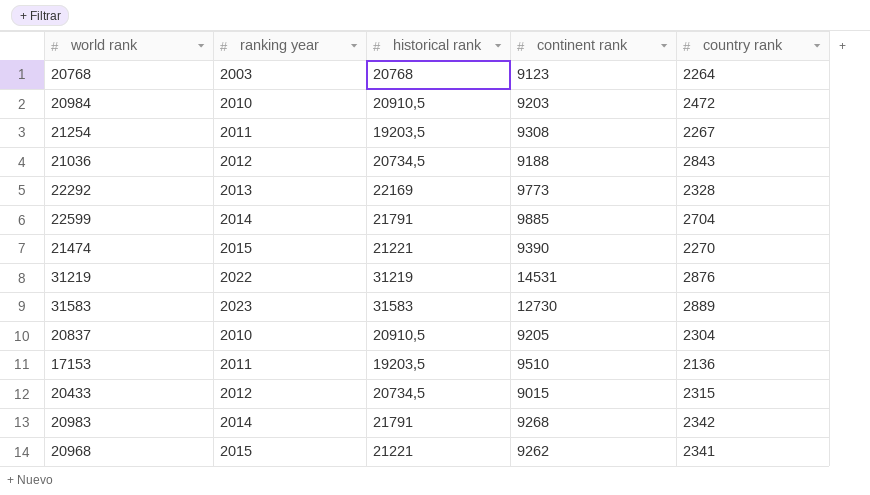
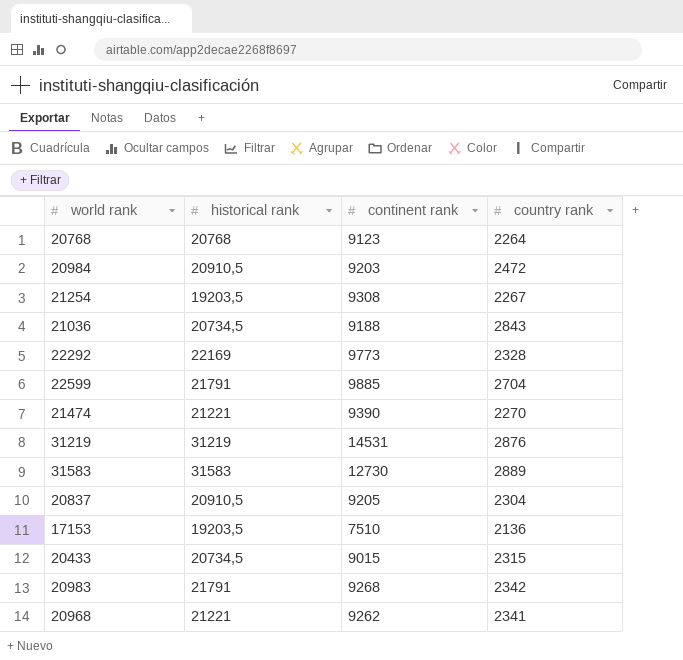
column ranking year | position: 2 -> none
17153 | continent rank: 9510 -> 7510

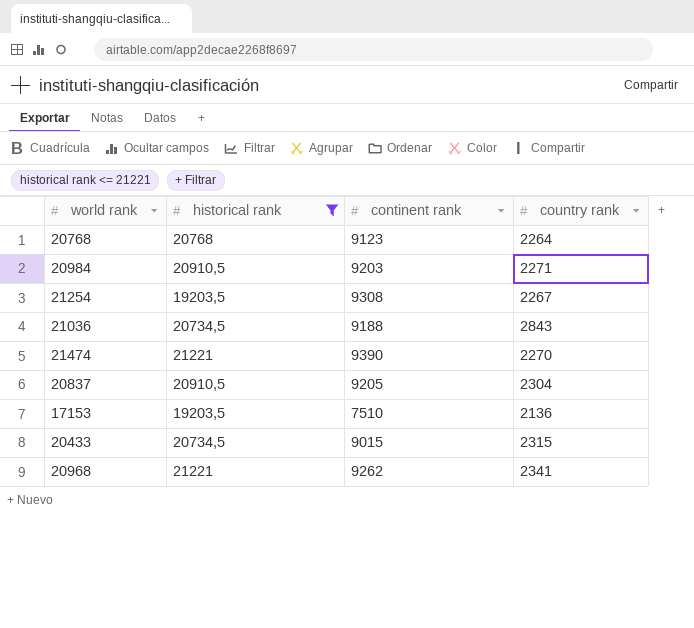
filter: none -> historical rank <= 21221
20984 | country rank: 2472 -> 2271

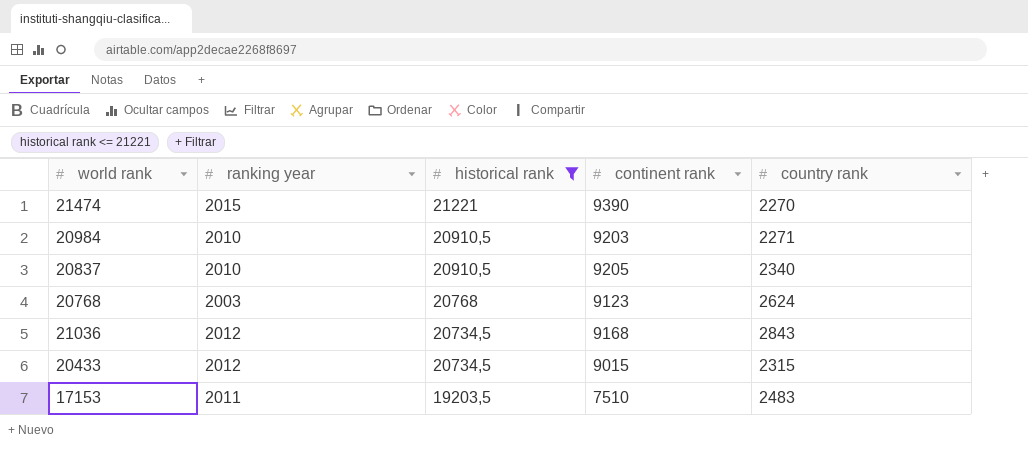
row order: none -> historical rank descending
column ranking year | position: none -> 2
row 21254: 19203,5 | 9308 | 2267 -> none
row 20968: 21221 | 9262 | 2341 -> none
20837 | country rank: 2304 -> 2340
20768 | country rank: 2264 -> 2624
21036 | continent rank: 9188 -> 9168
17153 | country rank: 2136 -> 2483

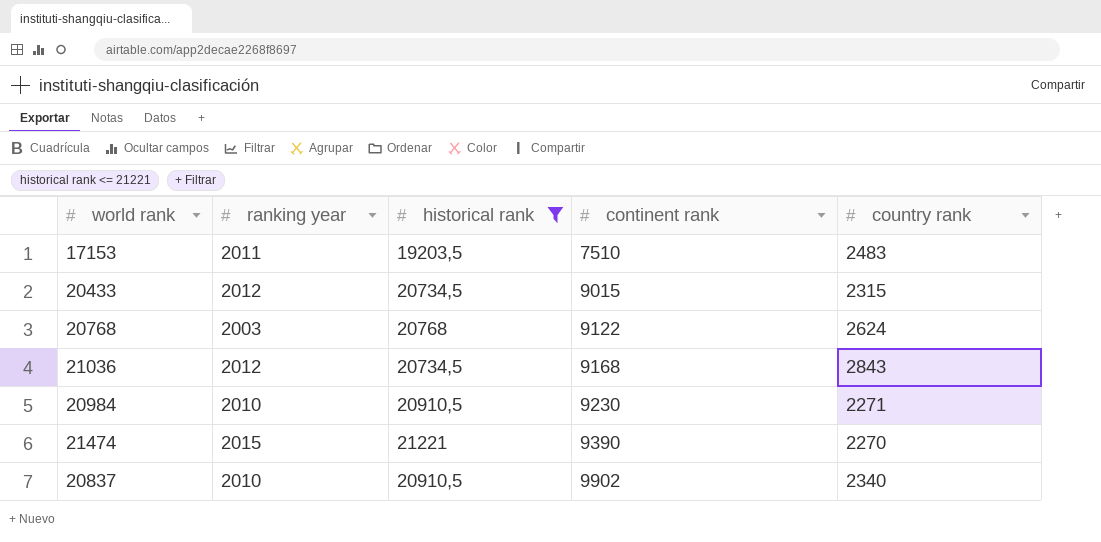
row order: historical rank descending -> continent rank ascending
20768 | continent rank: 9123 -> 9122
20984 | continent rank: 9203 -> 9230
20837 | continent rank: 9205 -> 9902

